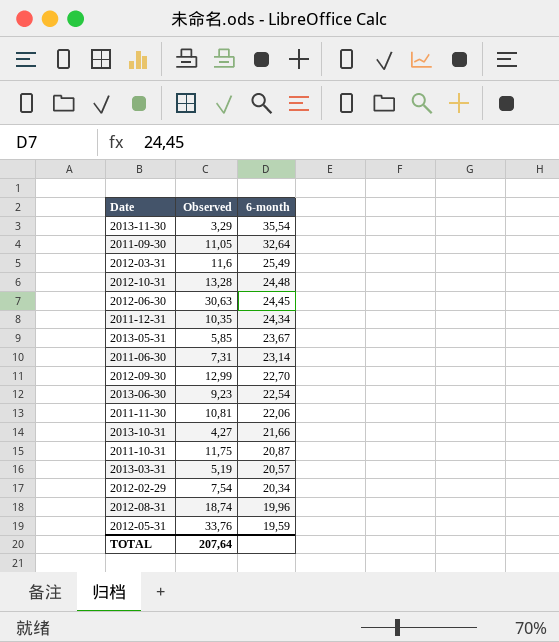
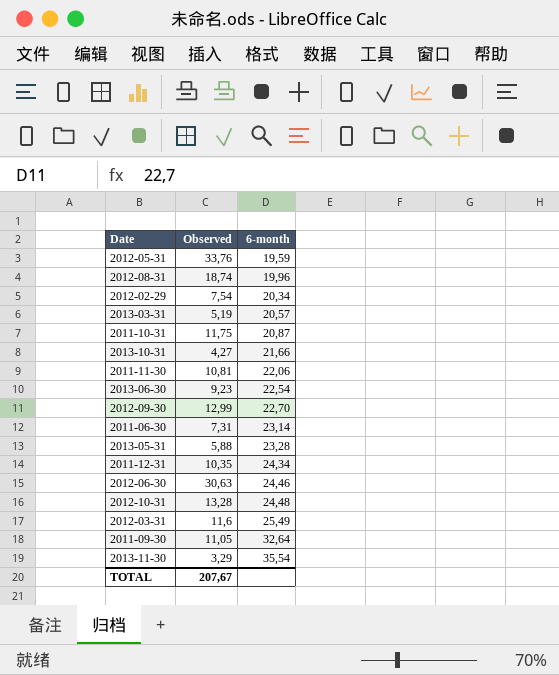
row order: 6-month descending -> 6-month ascending
2013-05-31 | Observed: 5,85 -> 5,88
2013-05-31 | 6-month: 23,67 -> 23,28
2012-06-30 | 6-month: 24,45 -> 24,46
TOTAL | Observed: 207,64 -> 207,67

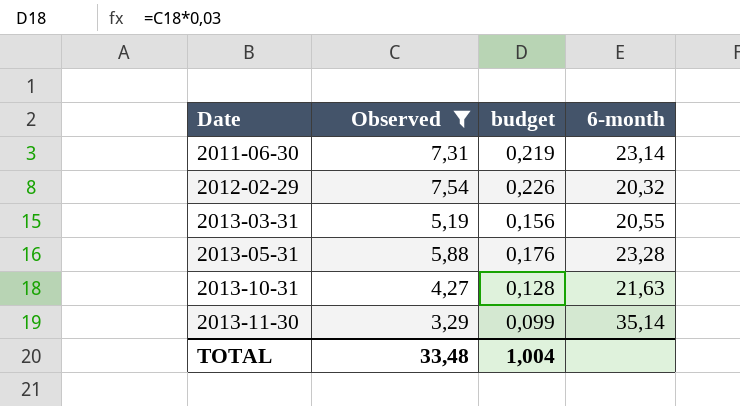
filter: none -> Observed <= 7,54
row order: 6-month ascending -> Date ascending
column budget | formula: none -> [Observed] * 0,03
2012-02-29 | 6-month: 20,34 -> 20,32
2013-03-31 | 6-month: 20,57 -> 20,55
2013-10-31 | 6-month: 21,66 -> 21,63
2013-11-30 | 6-month: 35,54 -> 35,14
TOTAL | Observed: 207,67 -> 33,48

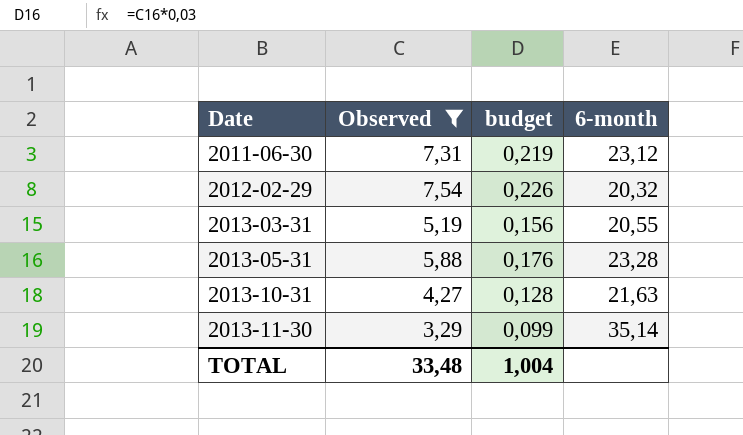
2011-06-30 | 6-month: 23,14 -> 23,12

